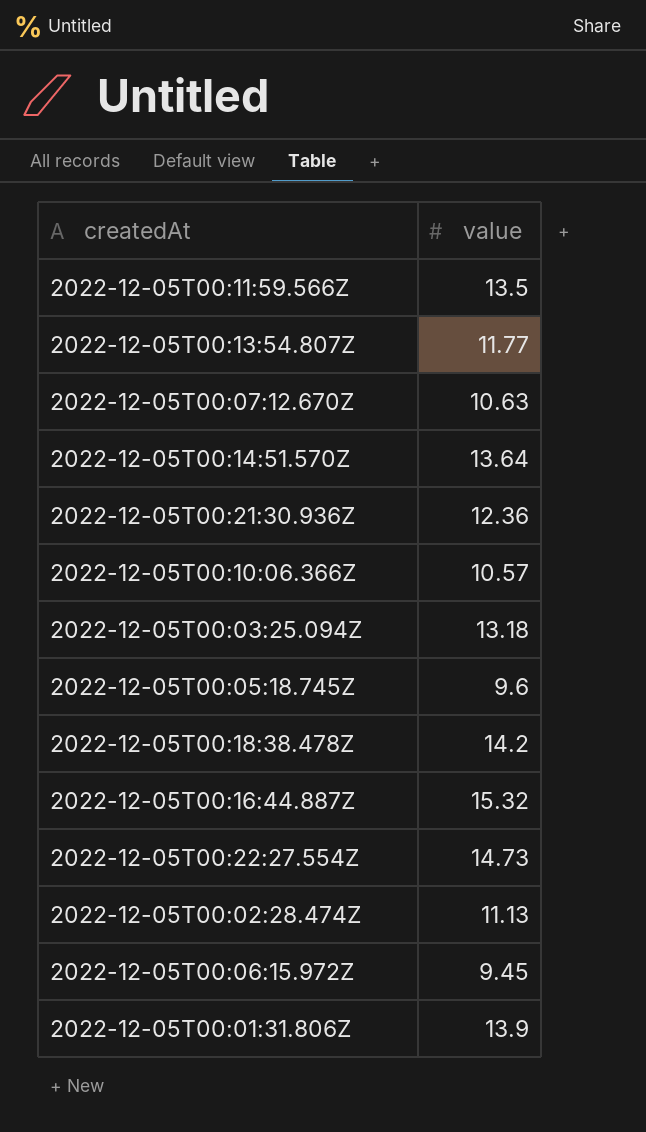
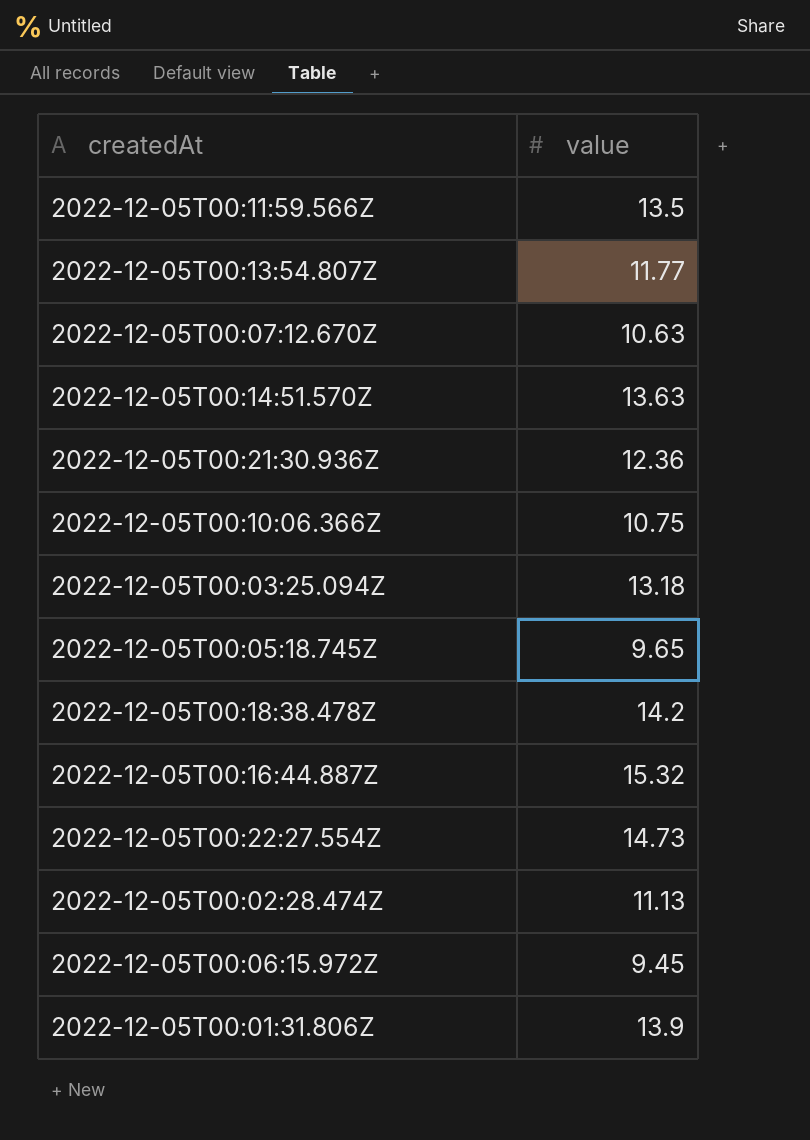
2022-12-05T00:14:51.570Z | value: 13.64 -> 13.63
2022-12-05T00:10:06.366Z | value: 10.57 -> 10.75
2022-12-05T00:05:18.745Z | value: 9.6 -> 9.65

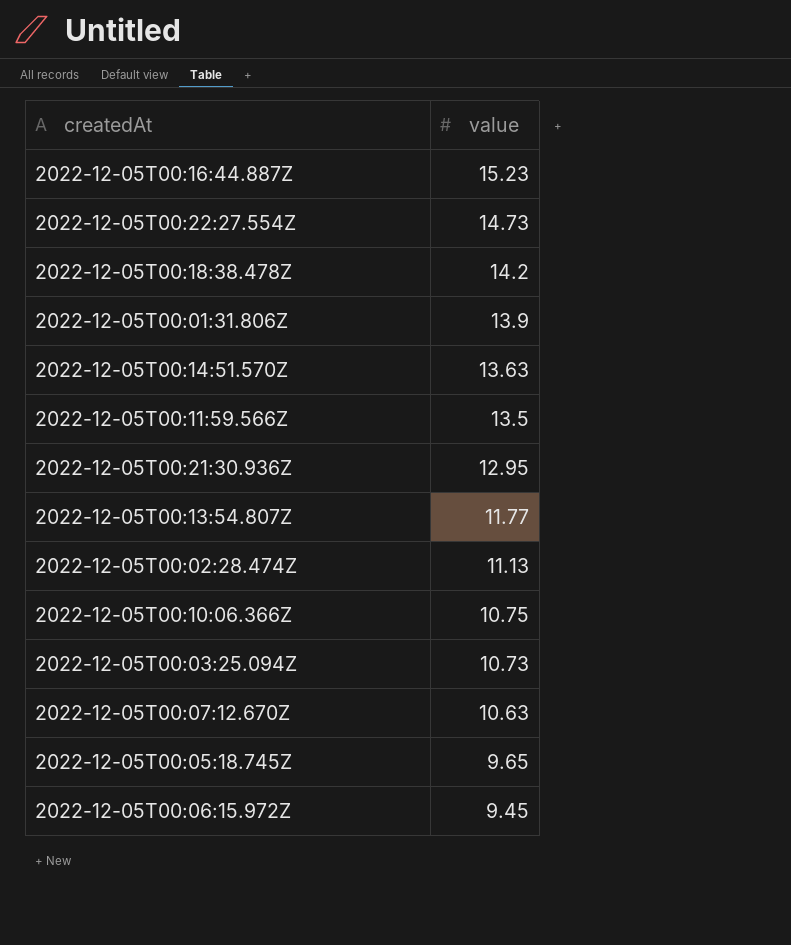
row order: none -> value descending
2022-12-05T00:16:44.887Z | value: 15.32 -> 15.23
2022-12-05T00:21:30.936Z | value: 12.36 -> 12.95
2022-12-05T00:03:25.094Z | value: 13.18 -> 10.73

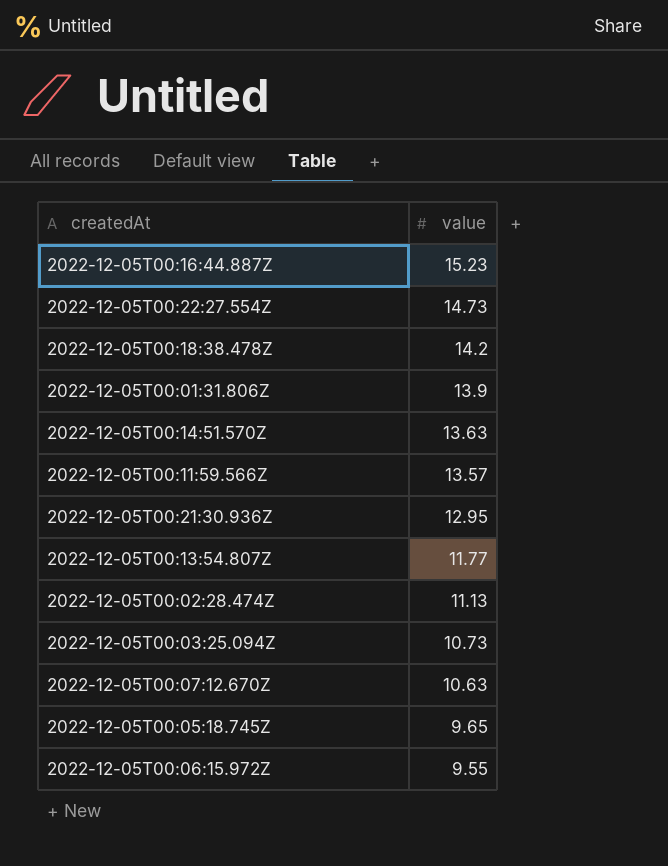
row 2022-12-05T00:10:06.366Z: 10.75 -> none
2022-12-05T00:11:59.566Z | value: 13.5 -> 13.57
2022-12-05T00:06:15.972Z | value: 9.45 -> 9.55

